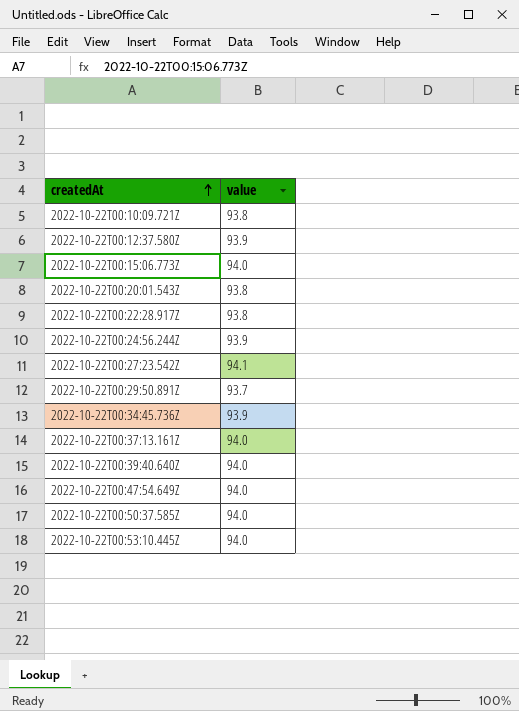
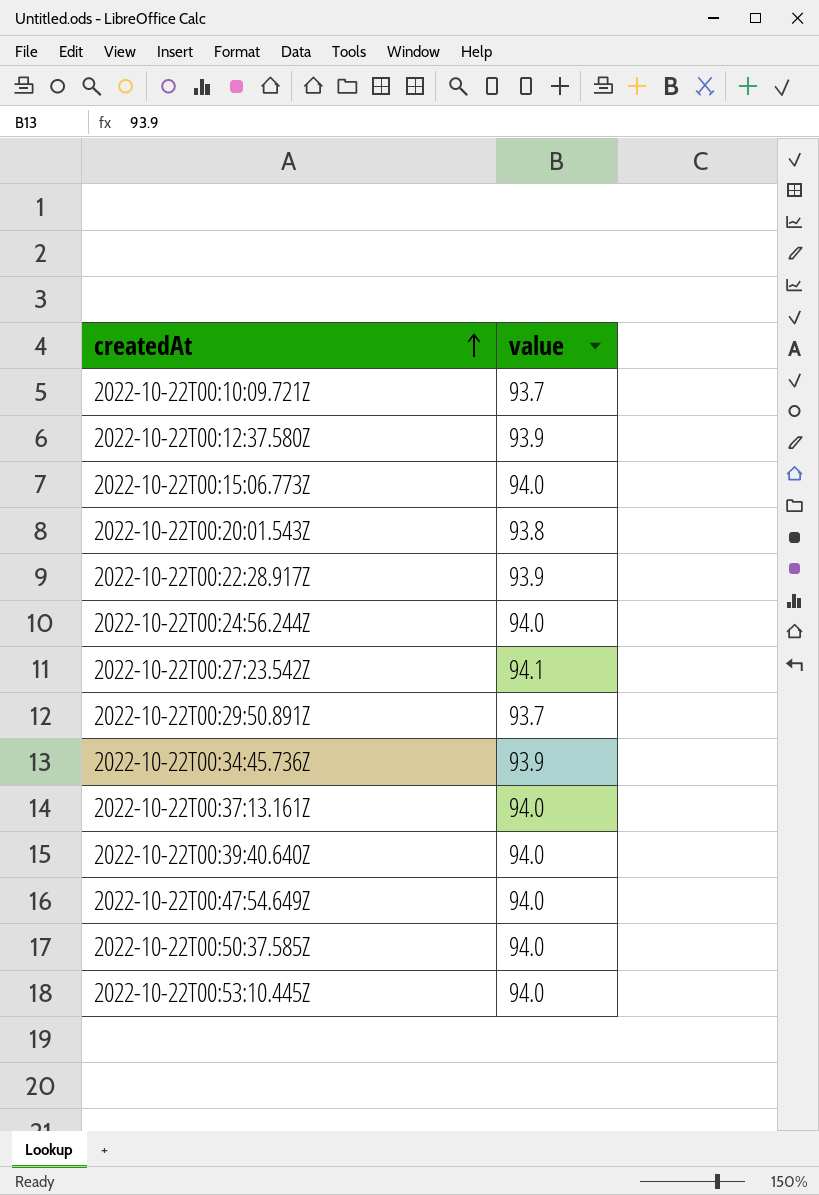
2022-10-22T00:10:09.721Z | value: 93.8 -> 93.7
2022-10-22T00:22:28.917Z | value: 93.8 -> 93.9
2022-10-22T00:24:56.244Z | value: 93.9 -> 94.0

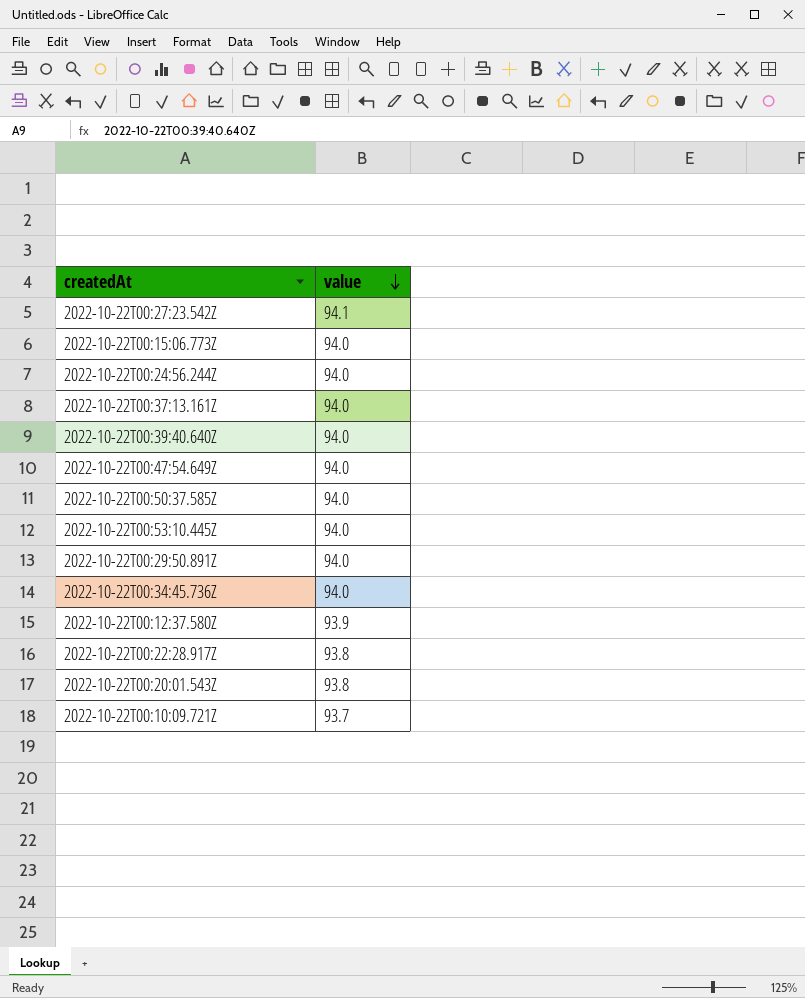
row order: createdAt ascending -> value descending
2022-10-22T00:29:50.891Z | value: 93.7 -> 94.0
2022-10-22T00:34:45.736Z | value: 93.9 -> 94.0
2022-10-22T00:22:28.917Z | value: 93.9 -> 93.8

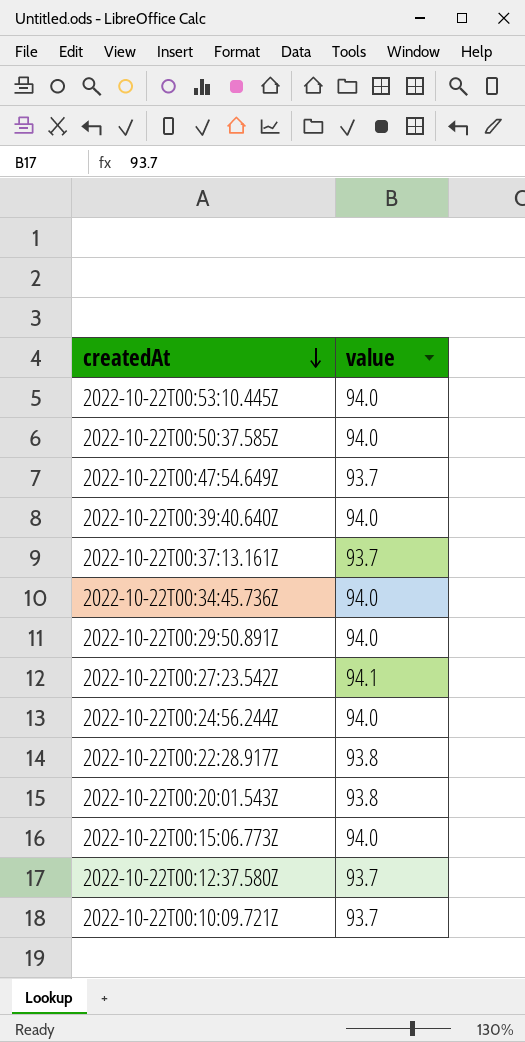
row order: value descending -> createdAt descending
2022-10-22T00:47:54.649Z | value: 94.0 -> 93.7
2022-10-22T00:37:13.161Z | value: 94.0 -> 93.7
2022-10-22T00:12:37.580Z | value: 93.9 -> 93.7

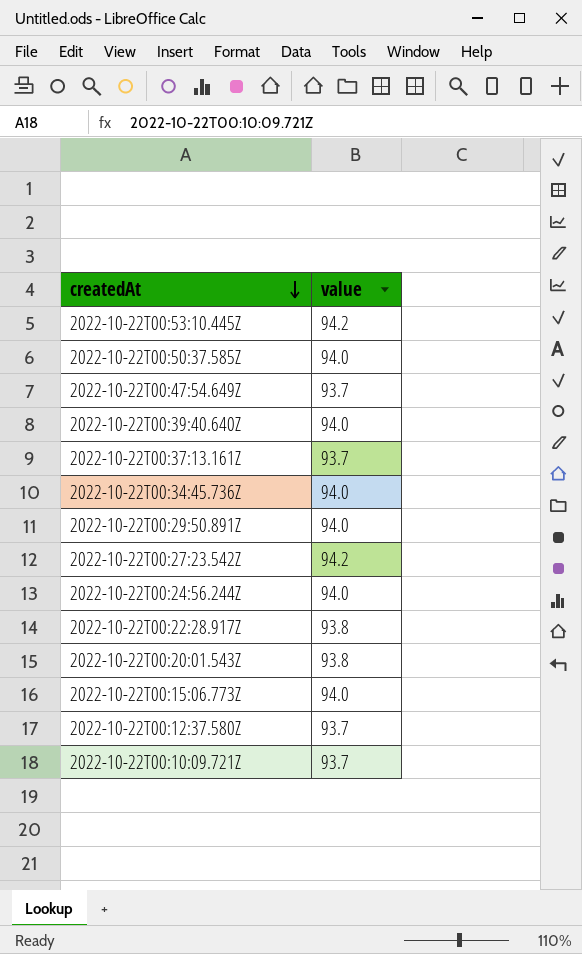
2022-10-22T00:53:10.445Z | value: 94.0 -> 94.2
2022-10-22T00:27:23.542Z | value: 94.1 -> 94.2

